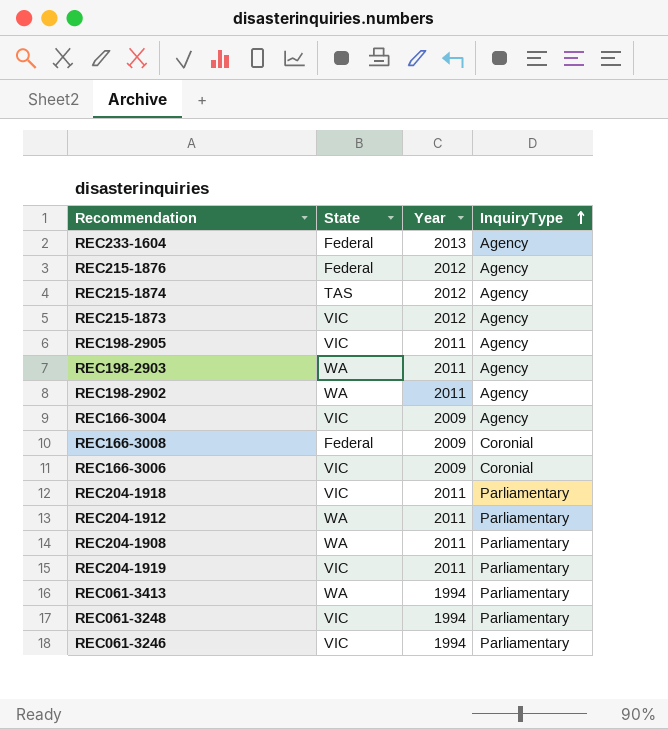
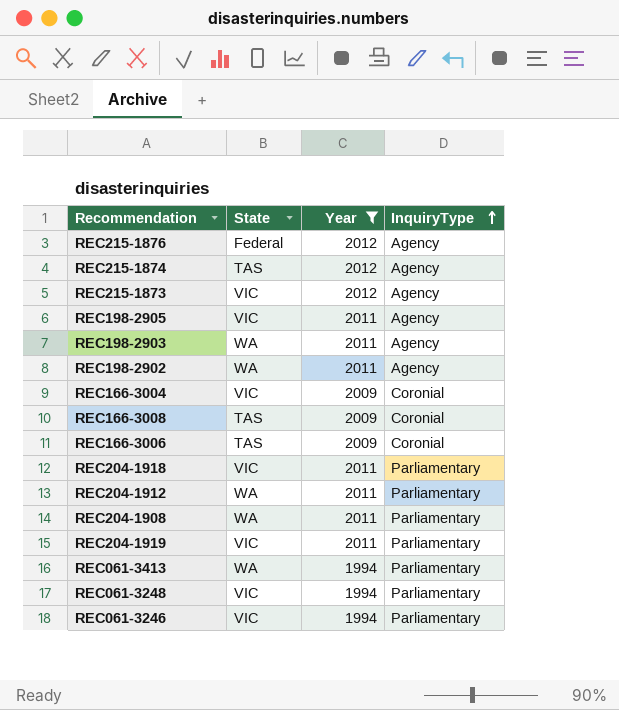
filter: none -> Year != 2013
REC166-3004 | InquiryType: Agency -> Coronial
REC166-3008 | State: Federal -> TAS
REC166-3006 | State: VIC -> TAS

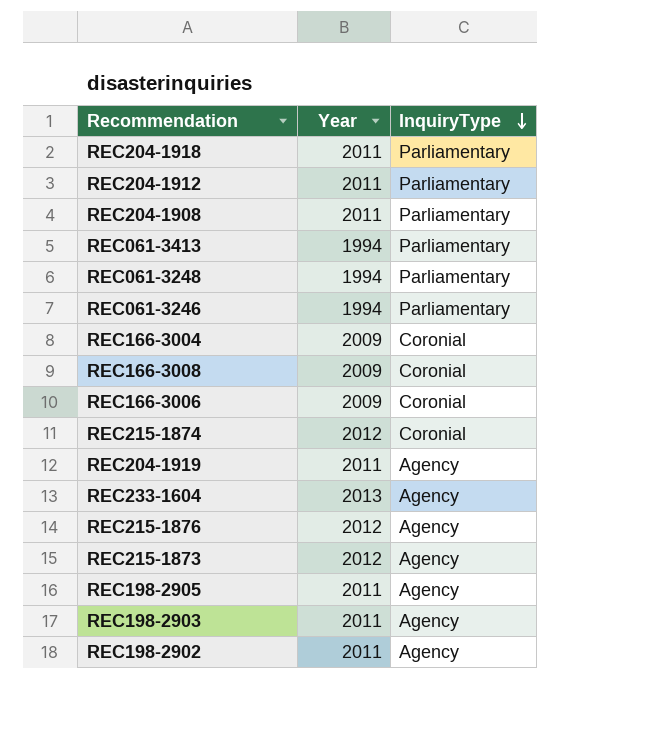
filter: Year != 2013 -> none
row order: InquiryType ascending -> InquiryType descending
column State | position: 2 -> none
REC215-1874 | InquiryType: Agency -> Coronial
REC204-1919 | InquiryType: Parliamentary -> Agency

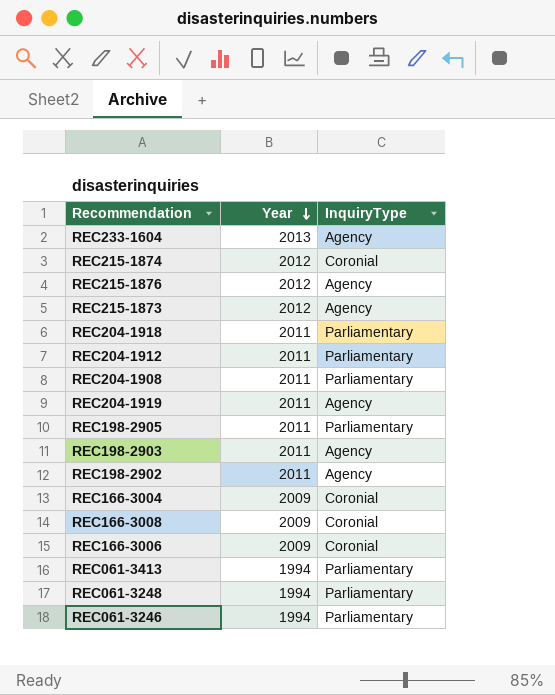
row order: InquiryType descending -> Year descending
REC198-2905 | InquiryType: Agency -> Parliamentary

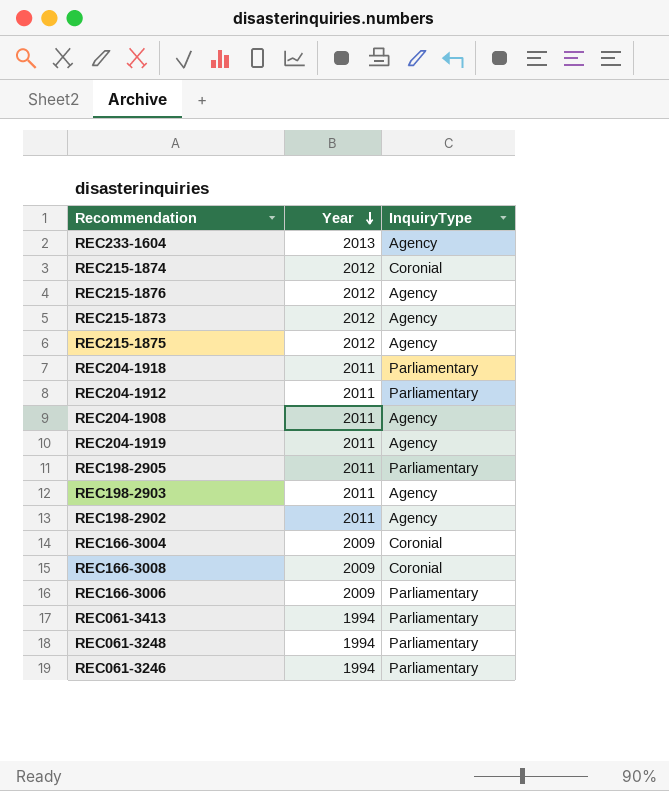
row REC215-1875: none -> 2012 | Agency
REC204-1908 | InquiryType: Parliamentary -> Agency
REC166-3006 | InquiryType: Coronial -> Parliamentary

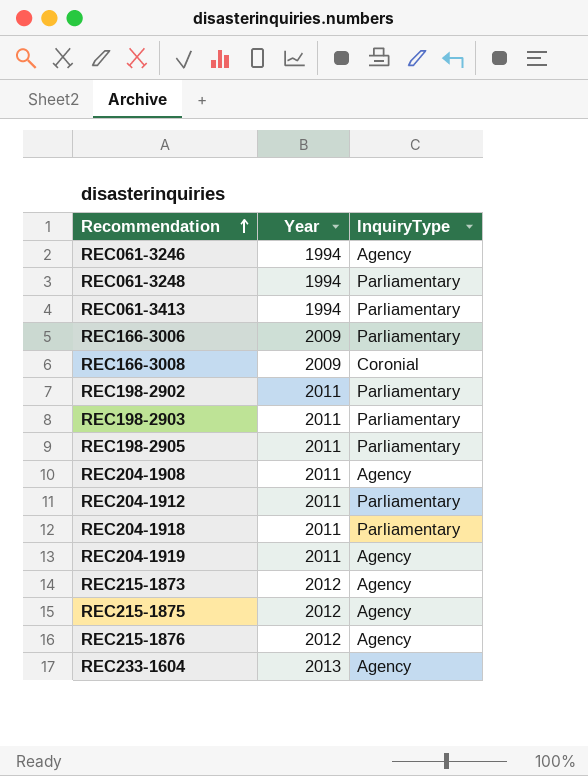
row order: Year descending -> Recommendation ascending
row REC215-1874: 2012 | Coronial -> none
row REC166-3004: 2009 | Coronial -> none
REC061-3246 | InquiryType: Parliamentary -> Agency
REC198-2902 | InquiryType: Agency -> Parliamentary
REC198-2903 | InquiryType: Agency -> Parliamentary

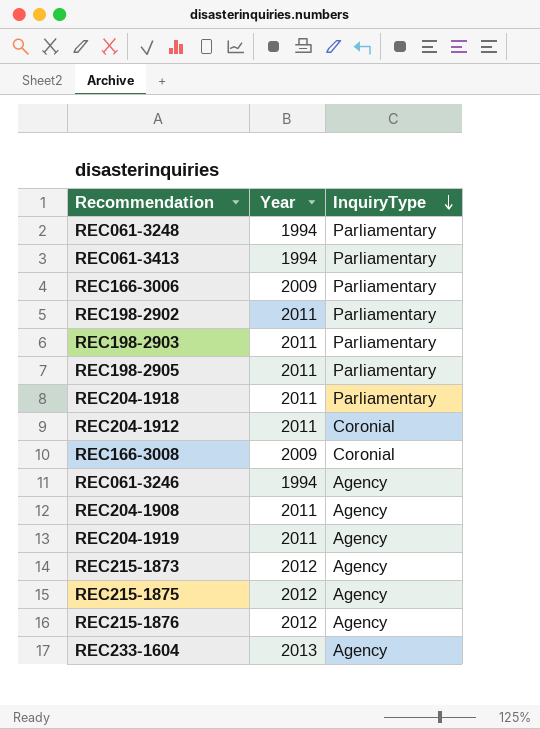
row order: Recommendation ascending -> InquiryType descending
REC204-1912 | InquiryType: Parliamentary -> Coronial

